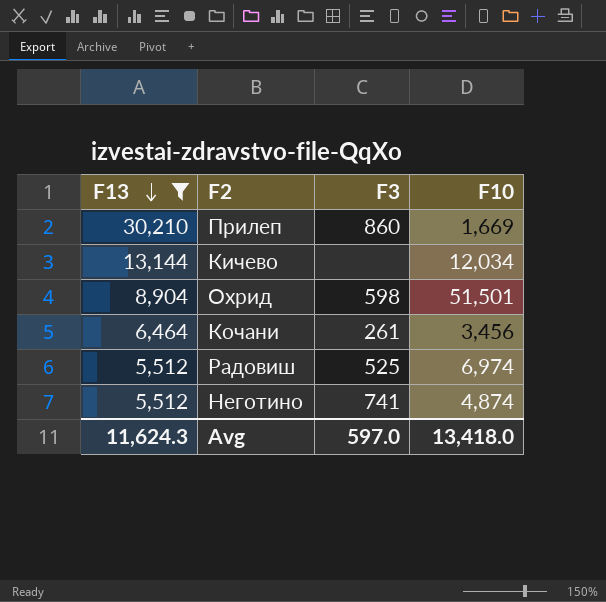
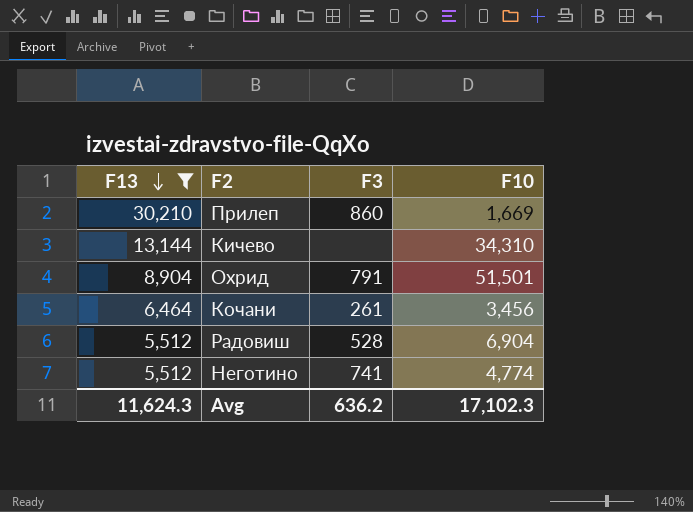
Кичево | F10: 12,034 -> 34,310
Охрид | F3: 598 -> 791
Радовиш | F3: 525 -> 528
Радовиш | F10: 6,974 -> 6,904
Неготино | F10: 4,874 -> 4,774
Avg | F3: 597.0 -> 636.2
Avg | F10: 13,418.0 -> 17,102.3

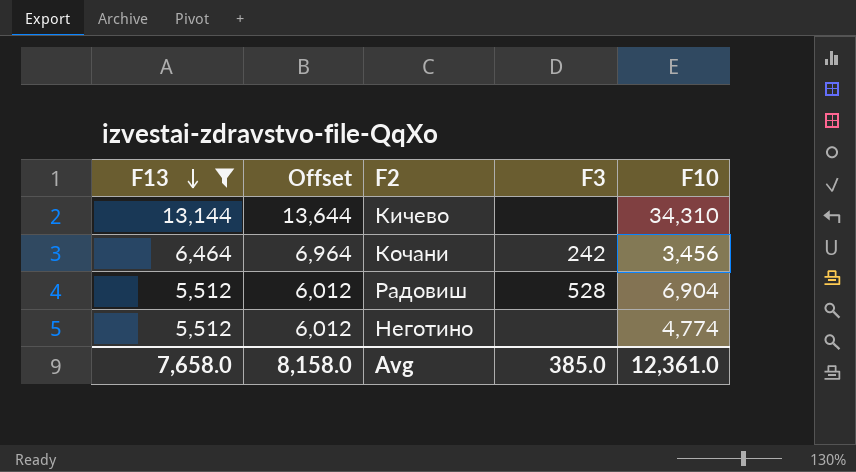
column Offset | formula: none -> [F13] + 500
row Прилеп: 30,210 | 860 | 1,669 -> none
row Охрид: 8,904 | 791 | 51,501 -> none
Кочани | F3: 261 -> 242
Неготино | F3: 741 -> none
Avg | F13: 11,624.3 -> 7,658.0
Avg | F3: 636.2 -> 385.0
Avg | F10: 17,102.3 -> 12,361.0

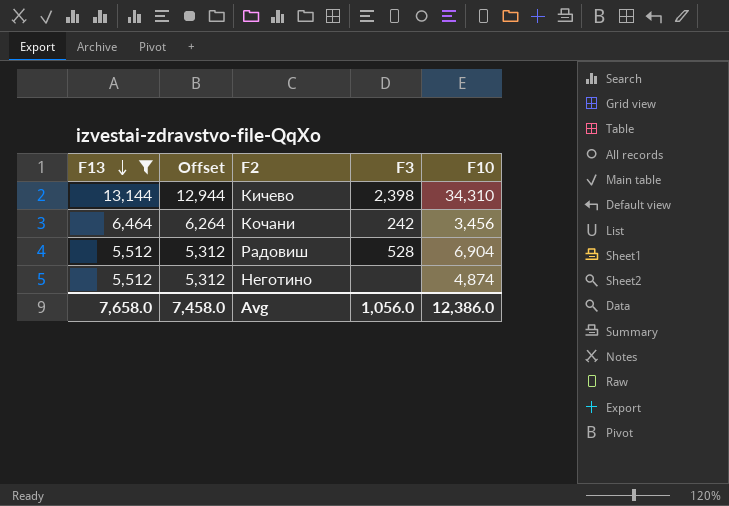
column Offset | formula: [F13] + 500 -> [F13] - 200
Кичево | F3: none -> 2,398
Неготино | F10: 4,774 -> 4,874
Avg | Offset: 8,158.0 -> 7,458.0
Avg | F3: 385.0 -> 1,056.0
Avg | F10: 12,361.0 -> 12,386.0

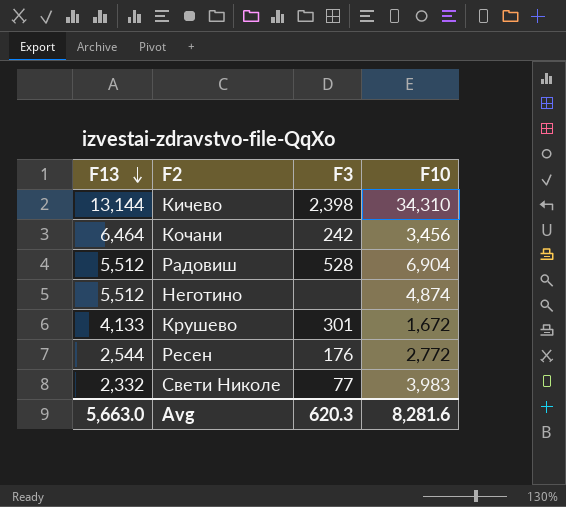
filter: F13 >= 5,512 -> none
column Offset | formula: [F13] - 200 -> none
Avg | F13: 7,658.0 -> 5,663.0
Avg | F3: 1,056.0 -> 620.3
Avg | F10: 12,386.0 -> 8,281.6

